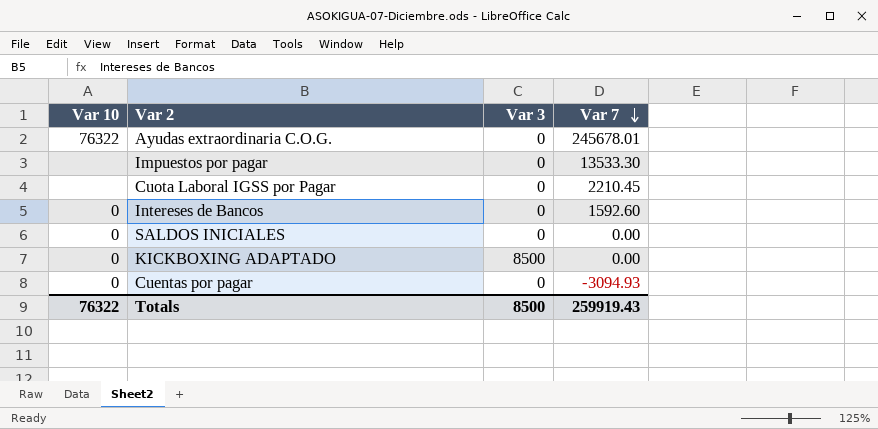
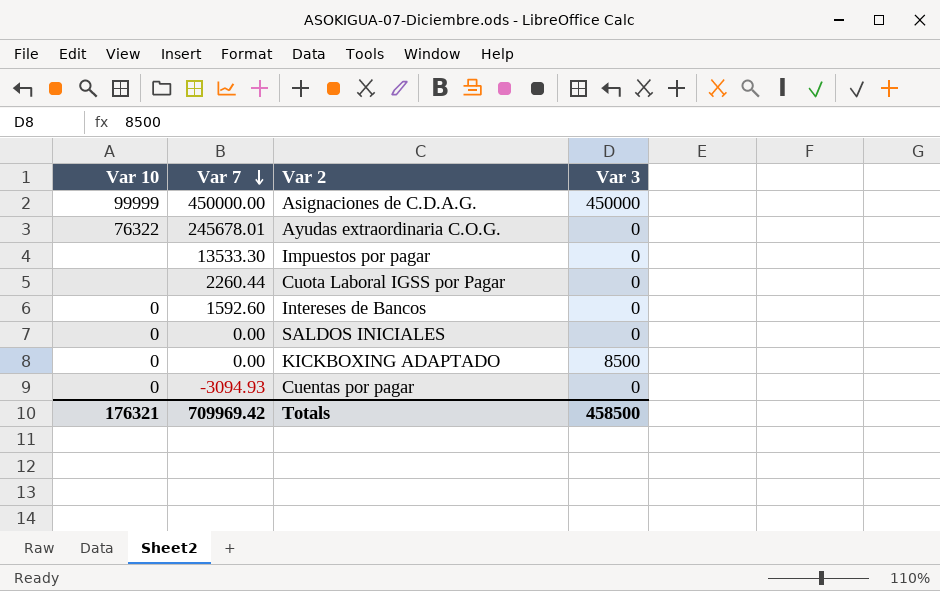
column Var 7 | position: 4 -> 2
row Asignaciones de C.D.A.G.: none -> 99999 | 450000.00 | 450000
Cuota Laboral IGSS por Pagar | Var 7: 2210.45 -> 2260.44
Totals | Var 10: 76322 -> 176321
Totals | Var 7: 259919.43 -> 709969.42
Totals | Var 3: 8500 -> 458500

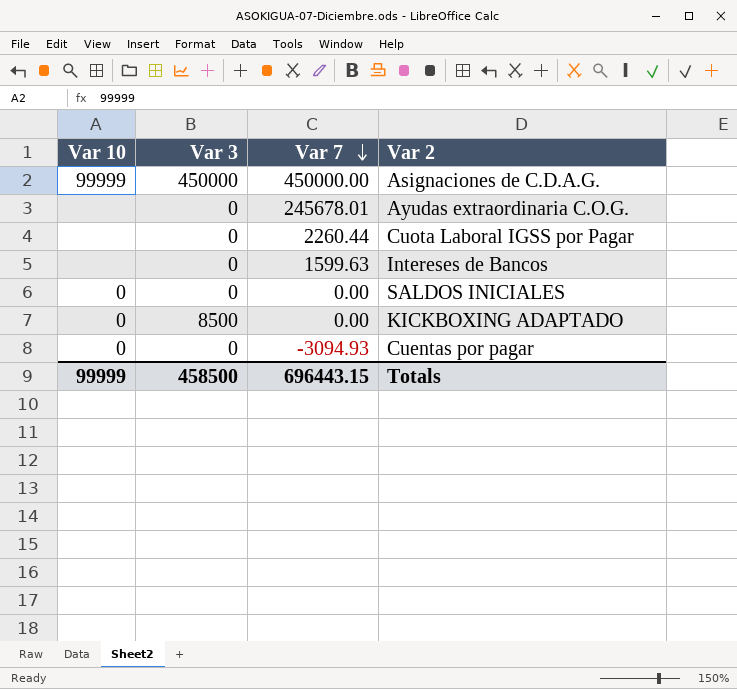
column Var 3 | position: 4 -> 2
row Impuestos por pagar: none | 13533.30 | 0 -> none
Ayudas extraordinaria C.O.G. | Var 10: 76322 -> none
Intereses de Bancos | Var 10: 0 -> none
Intereses de Bancos | Var 7: 1592.60 -> 1599.63
Totals | Var 10: 176321 -> 99999
Totals | Var 7: 709969.42 -> 696443.15

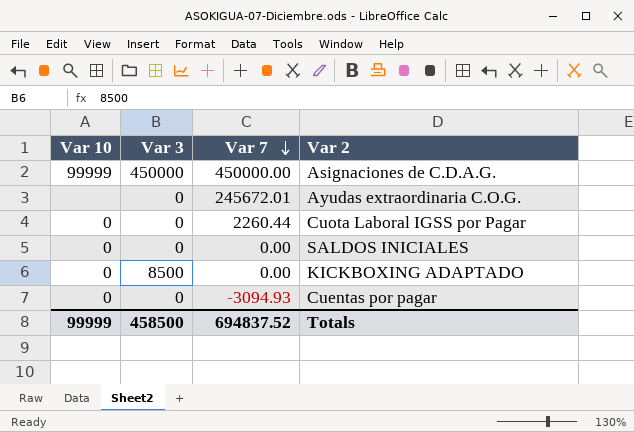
row Intereses de Bancos: none | 0 | 1599.63 -> none
Ayudas extraordinaria C.O.G. | Var 7: 245678.01 -> 245672.01
Cuota Laboral IGSS por Pagar | Var 10: none -> 0
Totals | Var 7: 696443.15 -> 694837.52

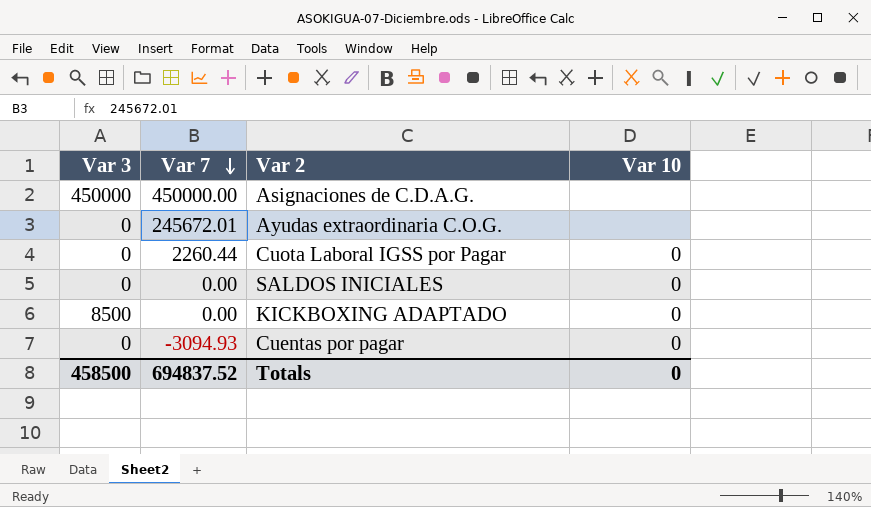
column Var 10 | position: 1 -> 4
Asignaciones de C.D.A.G. | Var 10: 99999 -> none
Totals | Var 10: 99999 -> 0

